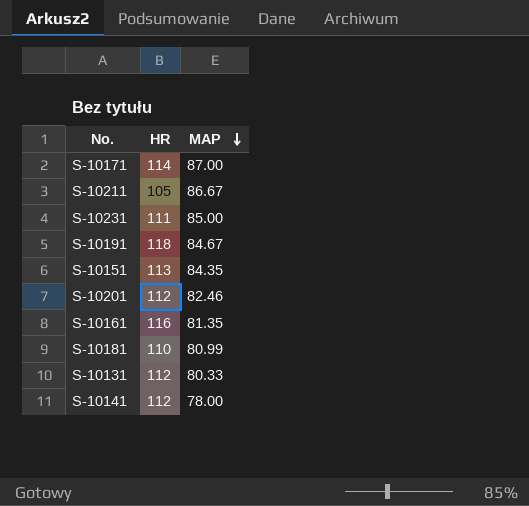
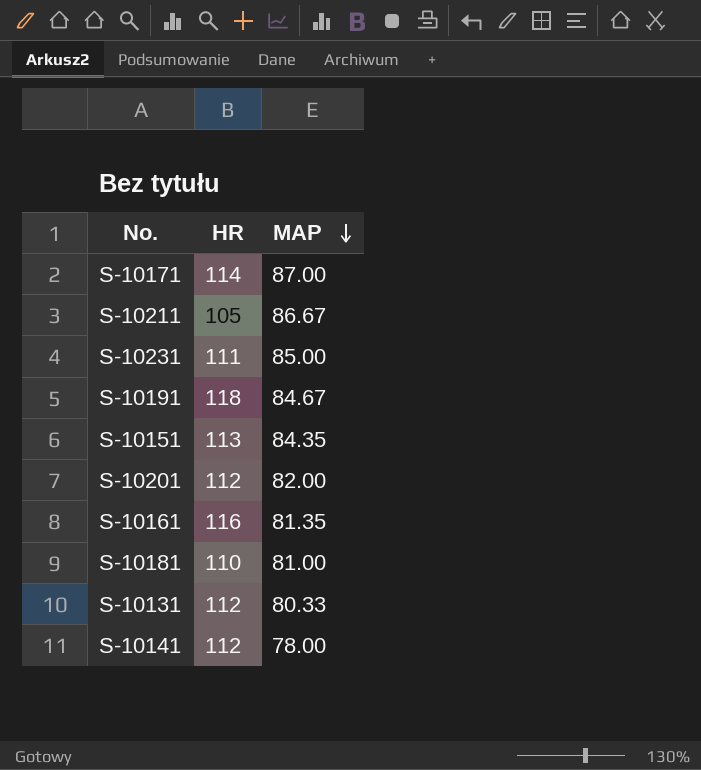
S-10201 | MAP: 82.46 -> 82.00
S-10181 | MAP: 80.99 -> 81.00

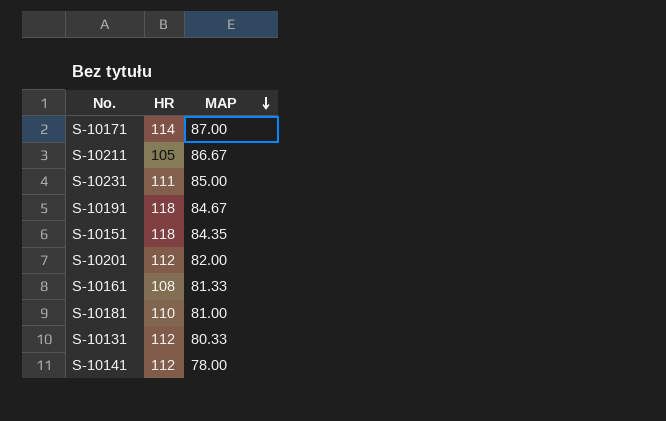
S-10151 | HR: 113 -> 118
S-10161 | HR: 116 -> 108
S-10161 | MAP: 81.35 -> 81.33

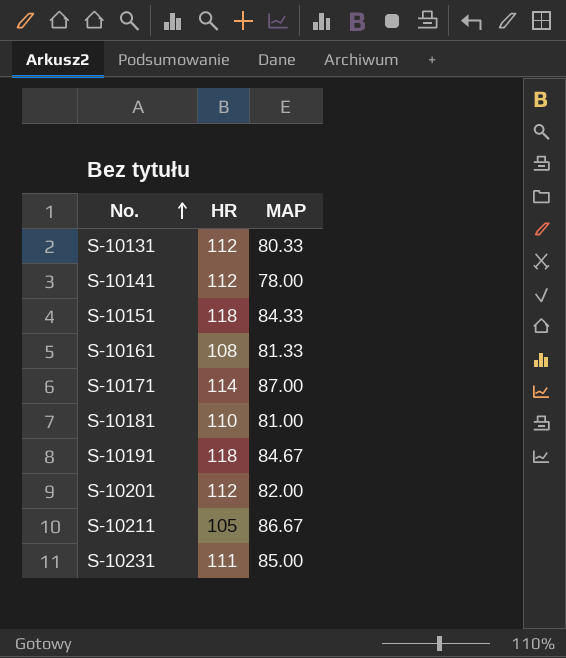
row order: MAP descending -> No. ascending
S-10151 | MAP: 84.35 -> 84.33

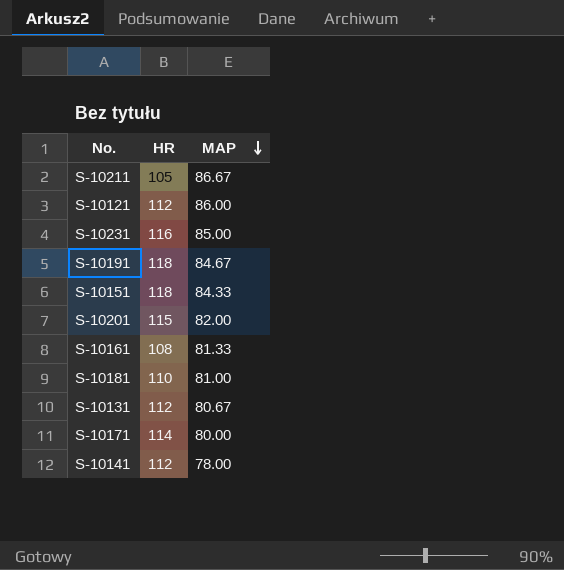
row order: No. ascending -> MAP descending
row S-10121: none -> 112 | 86.00
S-10231 | HR: 111 -> 116
S-10201 | HR: 112 -> 115
S-10131 | MAP: 80.33 -> 80.67
S-10171 | MAP: 87.00 -> 80.00

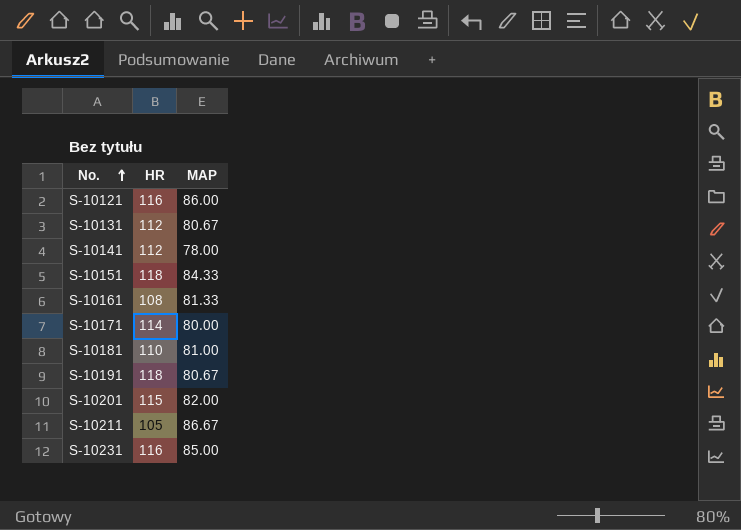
row order: MAP descending -> No. ascending
S-10121 | HR: 112 -> 116
S-10191 | MAP: 84.67 -> 80.67

